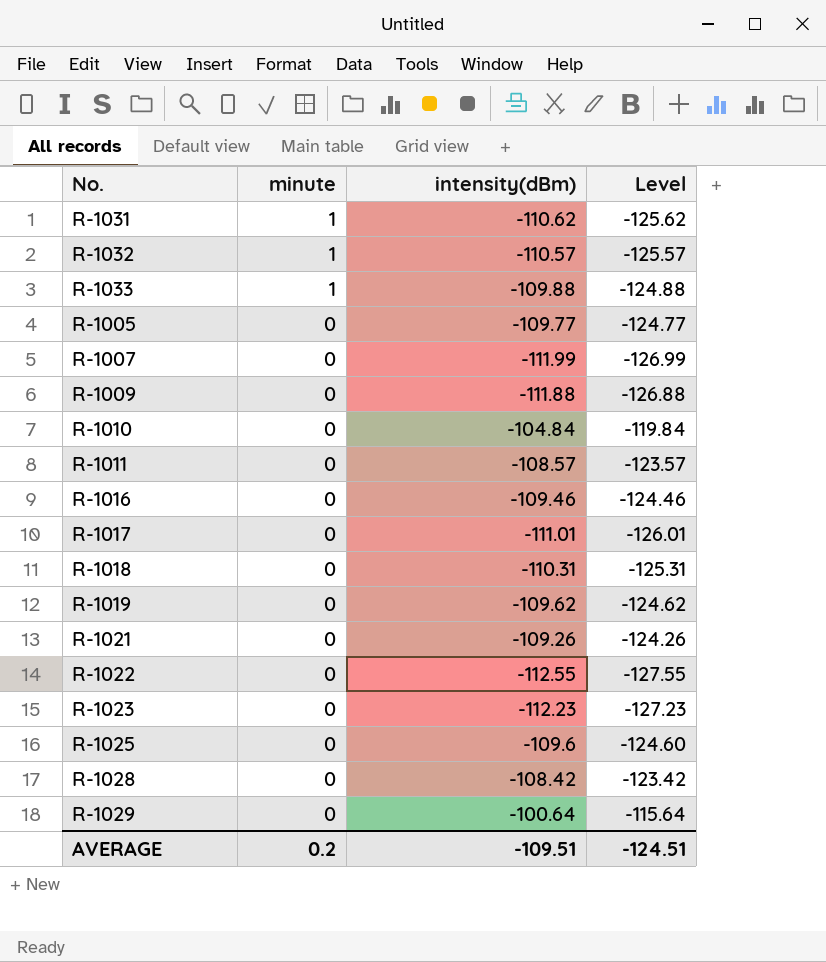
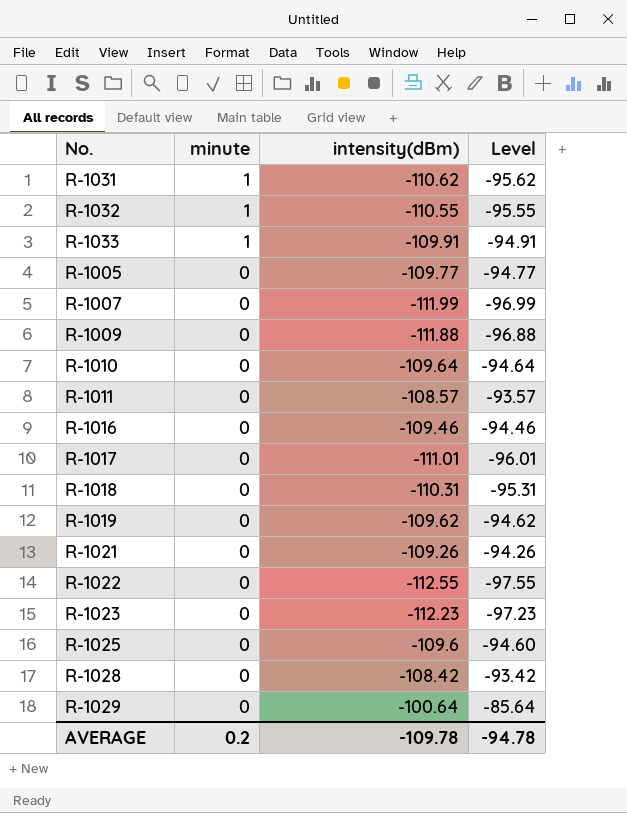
column Level | formula: [intensity(dBm)] - 15 -> [intensity(dBm)] + 15
R-1032 | intensity(dBm): -110.57 -> -110.55
R-1033 | intensity(dBm): -109.88 -> -109.91
R-1010 | intensity(dBm): -104.84 -> -109.64
AVERAGE | intensity(dBm): -109.51 -> -109.78
AVERAGE | Level: -124.51 -> -94.78

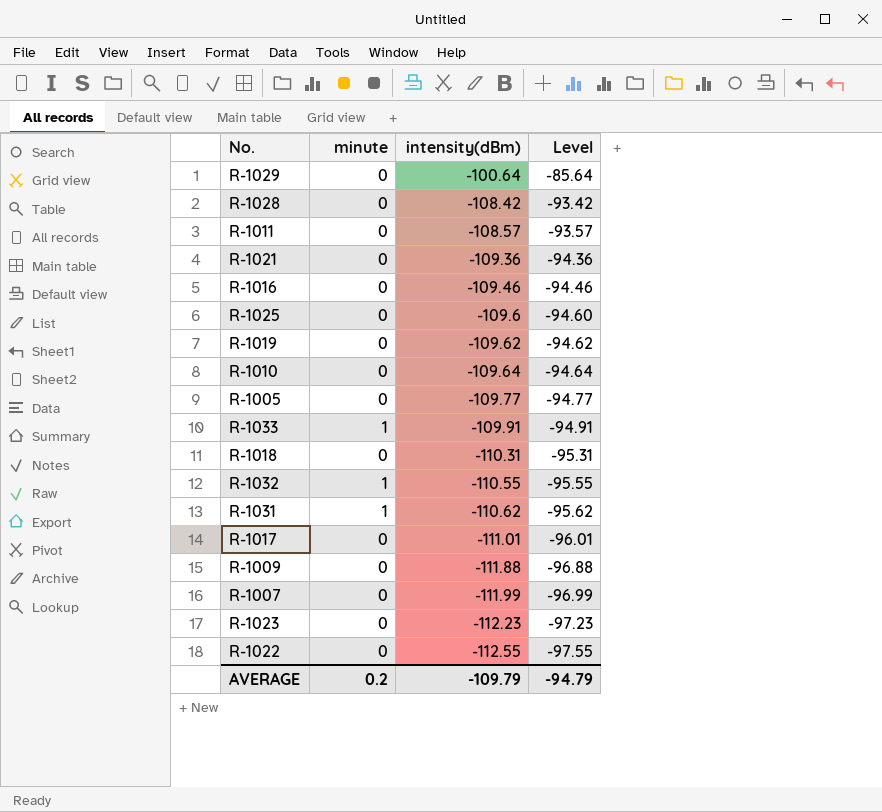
row order: minute descending -> intensity(dBm) descending
R-1021 | intensity(dBm): -109.26 -> -109.36
R-1021 | Level: -94.26 -> -94.36
AVERAGE | intensity(dBm): -109.78 -> -109.79
AVERAGE | Level: -94.78 -> -94.79

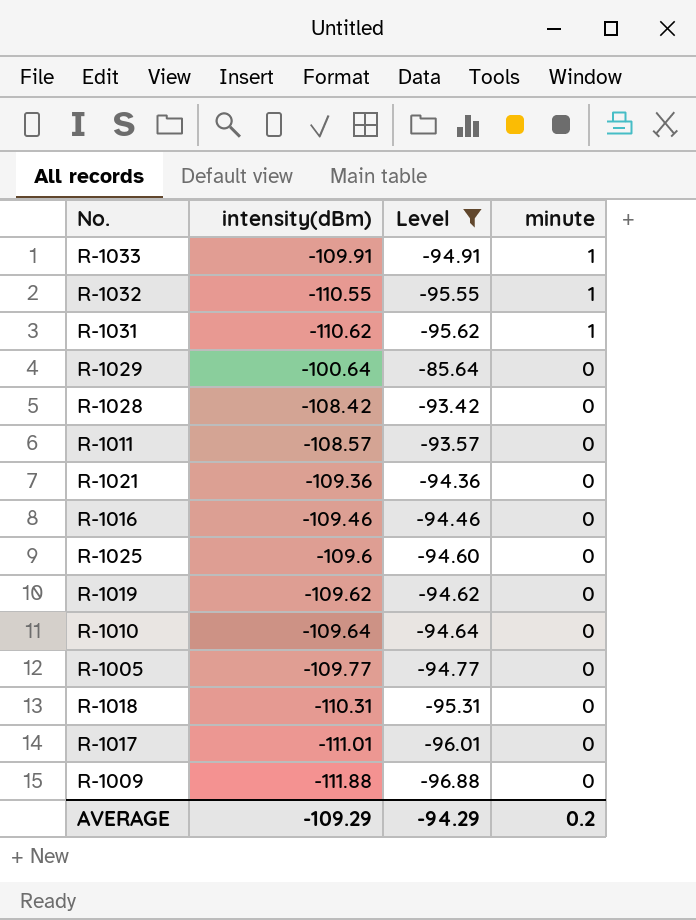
filter: none -> Level >= -96.88
row order: intensity(dBm) descending -> minute descending
column minute | position: 2 -> 4
AVERAGE | intensity(dBm): -109.79 -> -109.29
AVERAGE | Level: -94.79 -> -94.29

